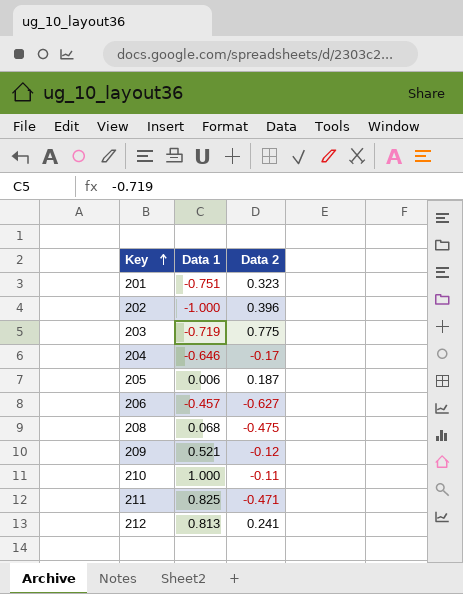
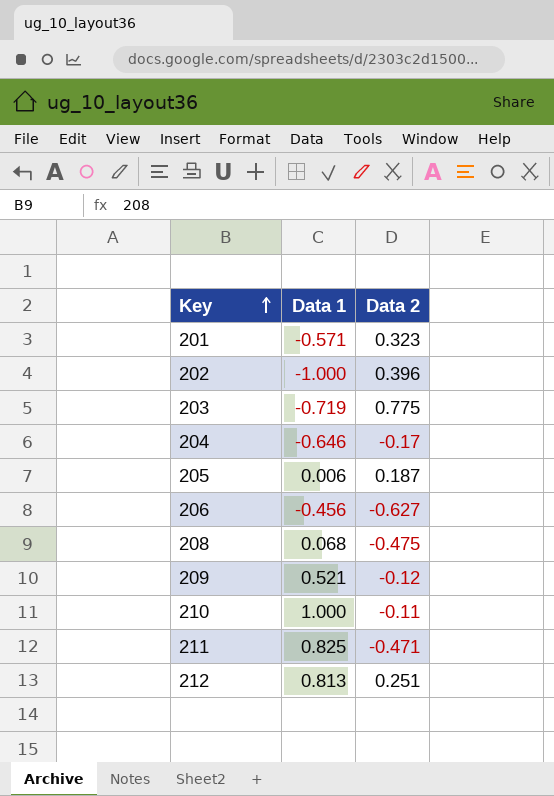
201 | Data 1: -0.751 -> -0.571
206 | Data 1: -0.457 -> -0.456
212 | Data 2: 0.241 -> 0.251

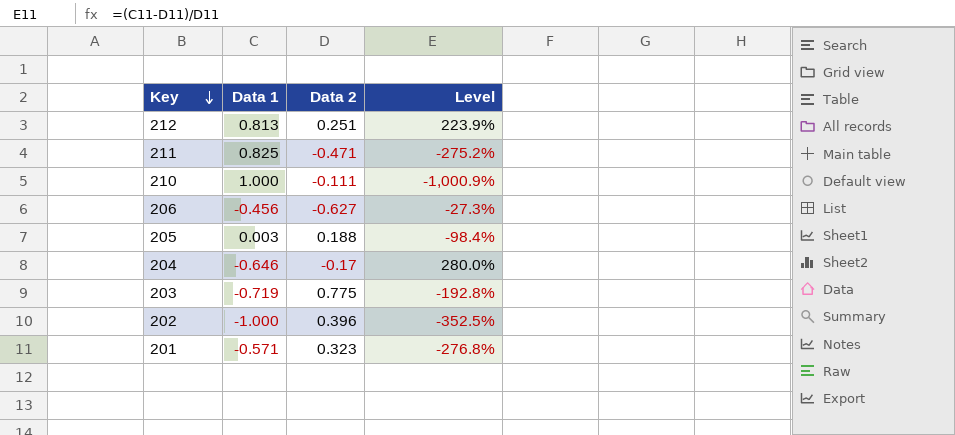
row order: Key ascending -> Key descending
column Level | formula: none -> ([Data 1] - [Data 2]) / [Data 2]
row 208: 0.068 | -0.475 -> none
row 209: 0.521 | -0.12 -> none
210 | Data 2: -0.11 -> -0.111
205 | Data 1: 0.006 -> 0.003
205 | Data 2: 0.187 -> 0.188

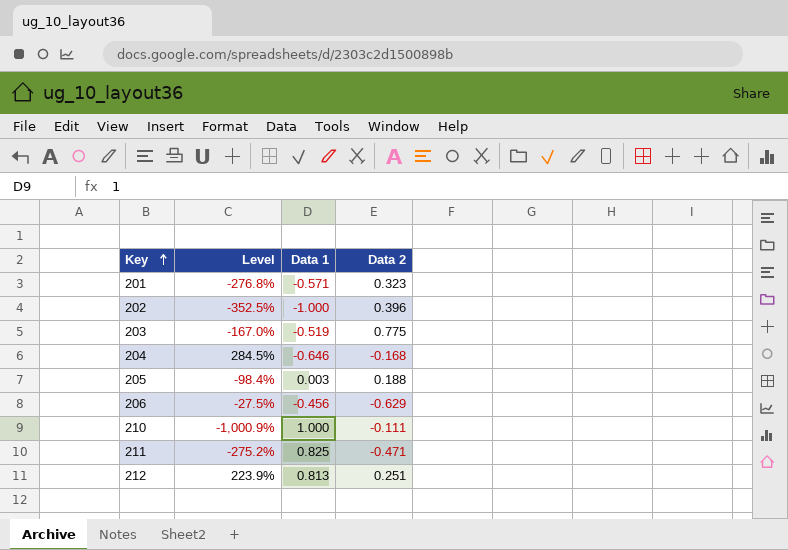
row order: Key descending -> Key ascending
column Level | position: 4 -> 2
203 | Level: -192.8% -> -167.0%
203 | Data 1: -0.719 -> -0.519
204 | Level: 280.0% -> 284.5%
204 | Data 2: -0.17 -> -0.168
206 | Level: -27.3% -> -27.5%
206 | Data 2: -0.627 -> -0.629

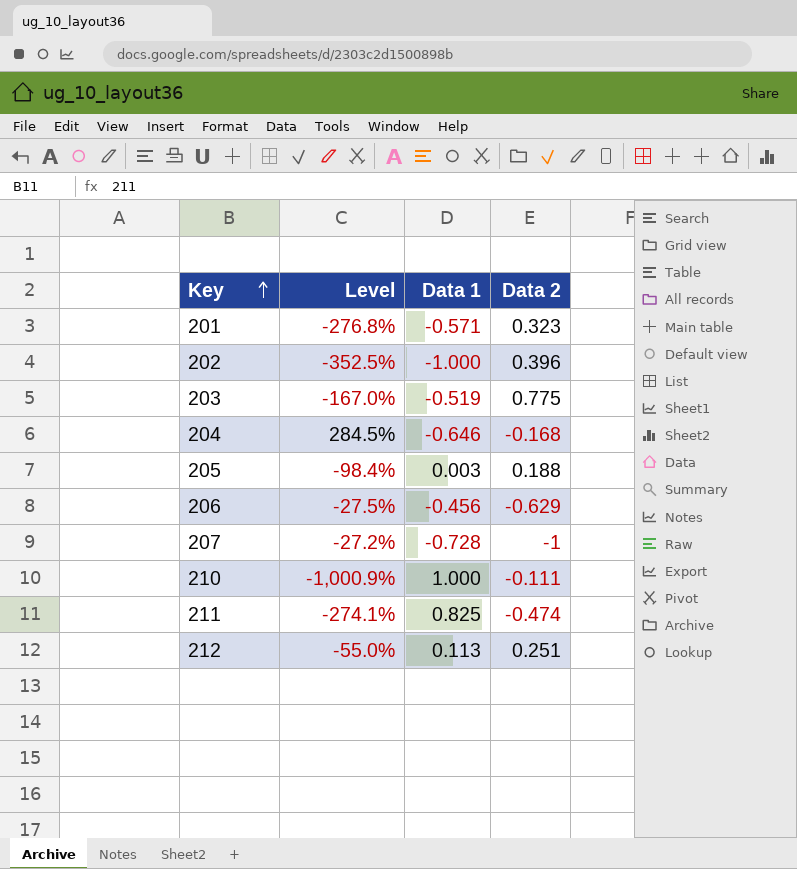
row 207: none -> -27.2% | -0.728 | -1
211 | Level: -275.2% -> -274.1%
211 | Data 2: -0.471 -> -0.474
212 | Level: 223.9% -> -55.0%
212 | Data 1: 0.813 -> 0.113

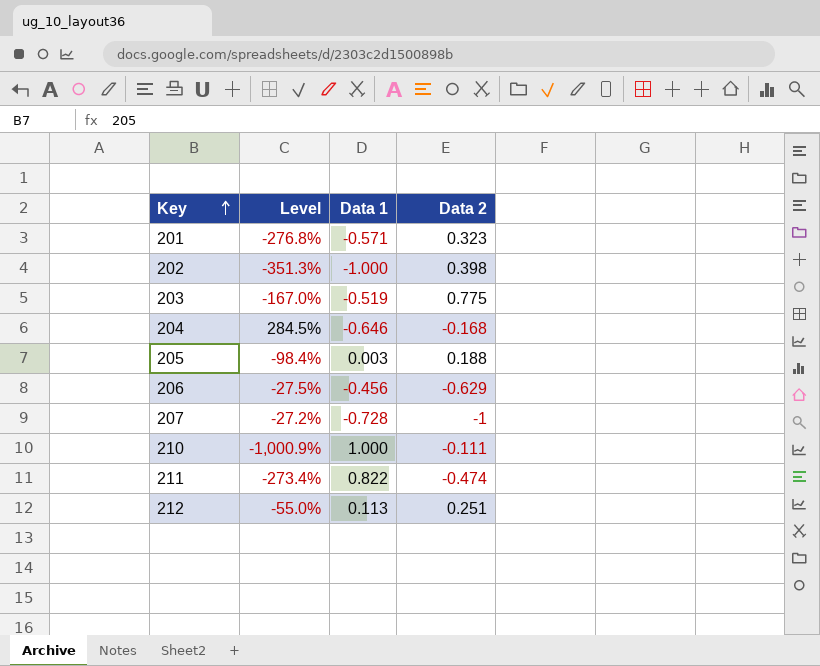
202 | Level: -352.5% -> -351.3%
202 | Data 2: 0.396 -> 0.398
211 | Level: -274.1% -> -273.4%
211 | Data 1: 0.825 -> 0.822

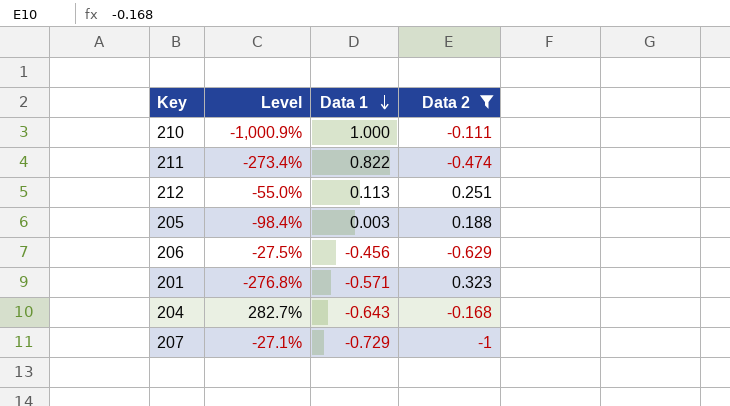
filter: none -> Data 2 <= 0.323
row order: Key ascending -> Data 1 descending
204 | Level: 284.5% -> 282.7%
204 | Data 1: -0.646 -> -0.643
207 | Level: -27.2% -> -27.1%
207 | Data 1: -0.728 -> -0.729

